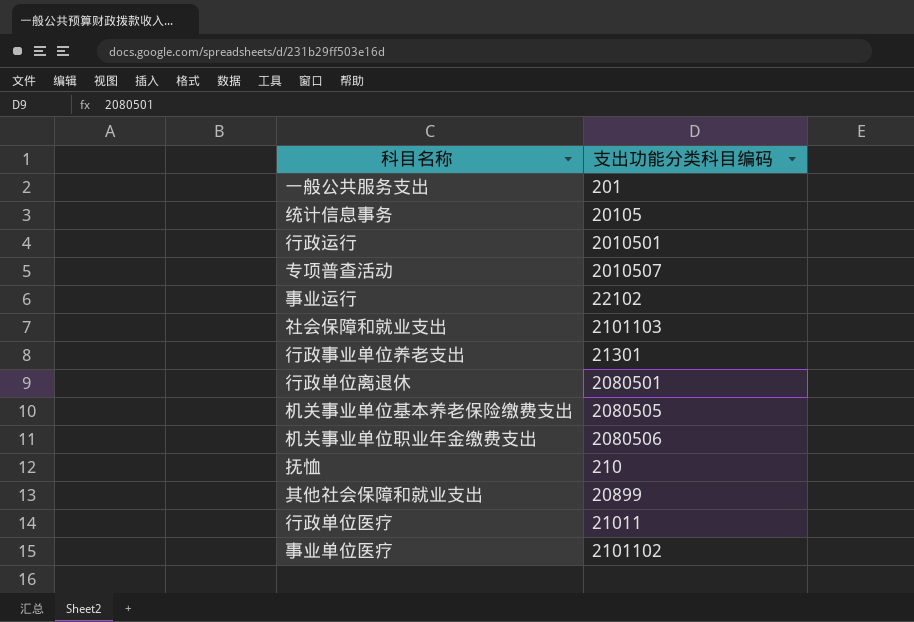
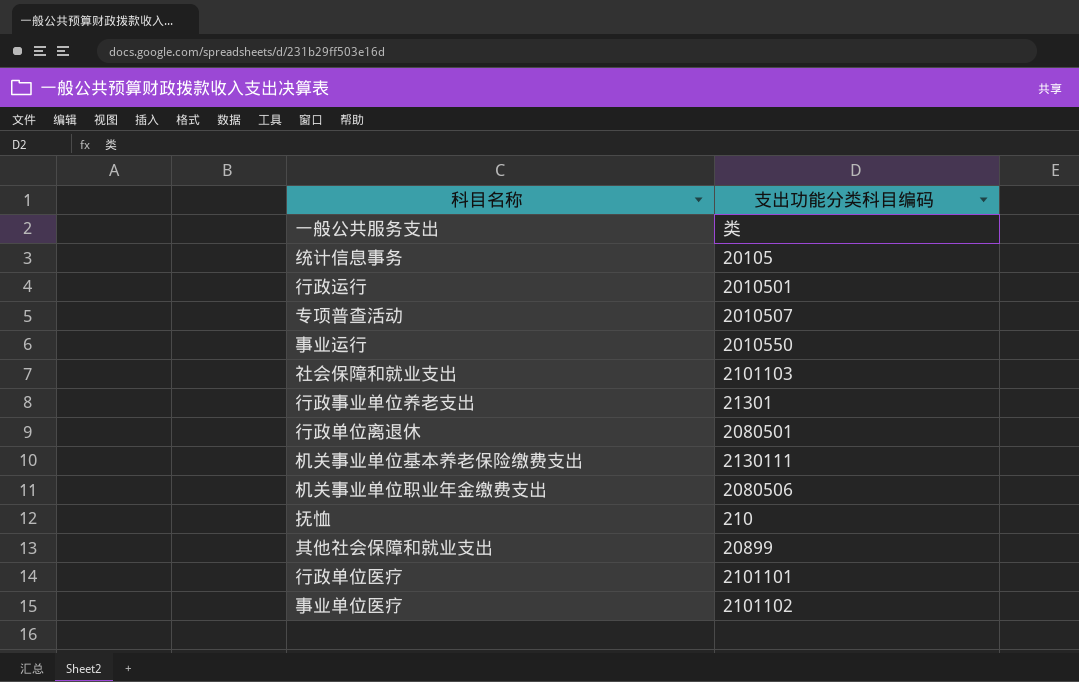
一般公共服务支出 | 支出功能分类科目编码: 201 -> 类
事业运行 | 支出功能分类科目编码: 22102 -> 2010550
机关事业单位基本养老保险缴费支出 | 支出功能分类科目编码: 2080505 -> 2130111
行政单位医疗 | 支出功能分类科目编码: 21011 -> 2101101

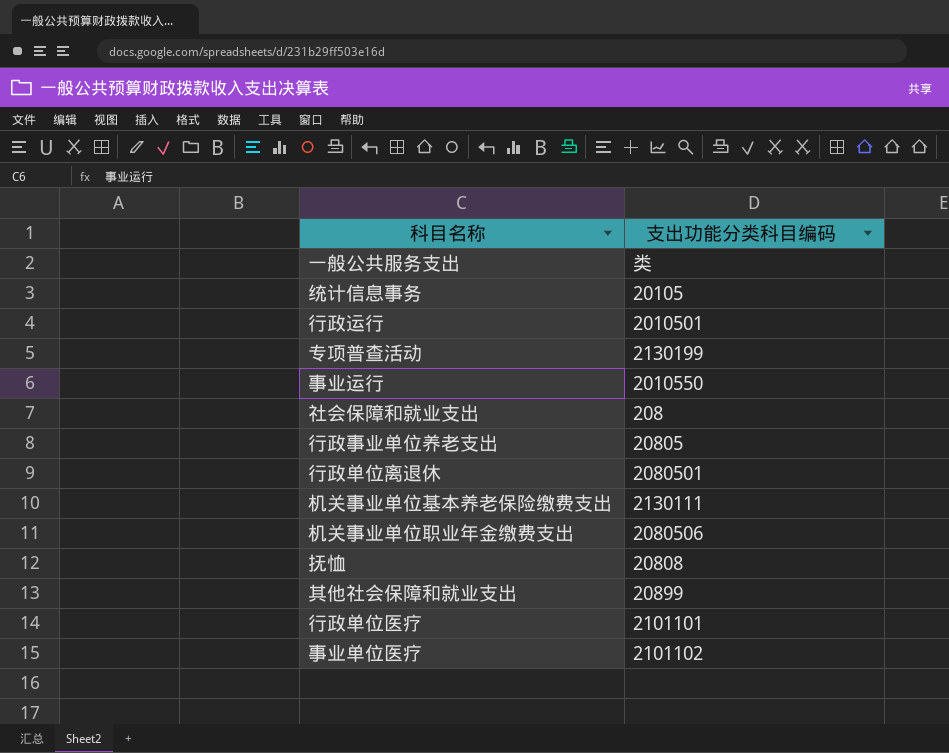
专项普查活动 | 支出功能分类科目编码: 2010507 -> 2130199
社会保障和就业支出 | 支出功能分类科目编码: 2101103 -> 208
行政事业单位养老支出 | 支出功能分类科目编码: 21301 -> 20805
抚恤 | 支出功能分类科目编码: 210 -> 20808

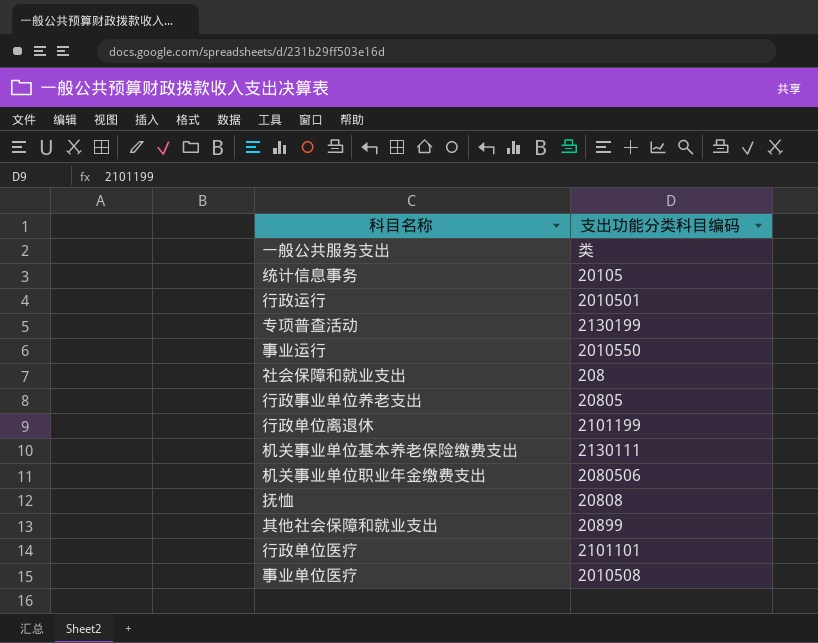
行政单位离退休 | 支出功能分类科目编码: 2080501 -> 2101199
事业单位医疗 | 支出功能分类科目编码: 2101102 -> 2010508

